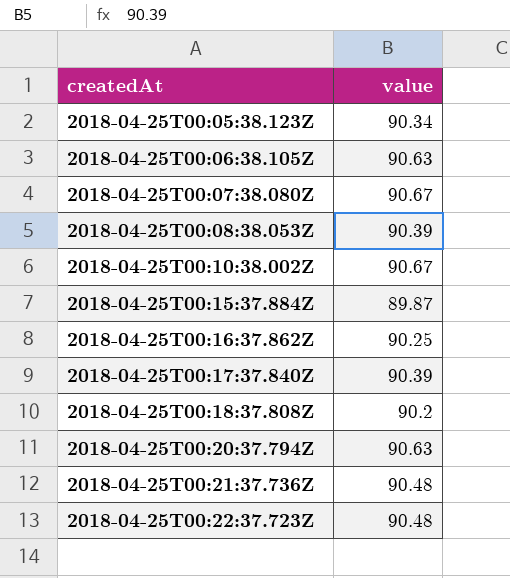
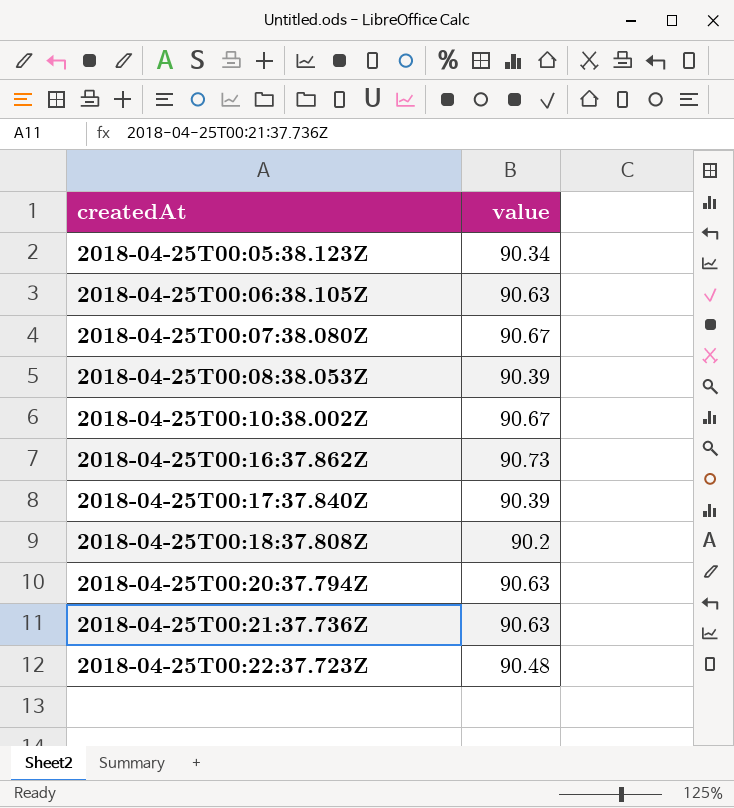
row 2018-04-25T00:15:37.884Z: 89.87 -> none
2018-04-25T00:16:37.862Z | value: 90.25 -> 90.73
2018-04-25T00:21:37.736Z | value: 90.48 -> 90.63

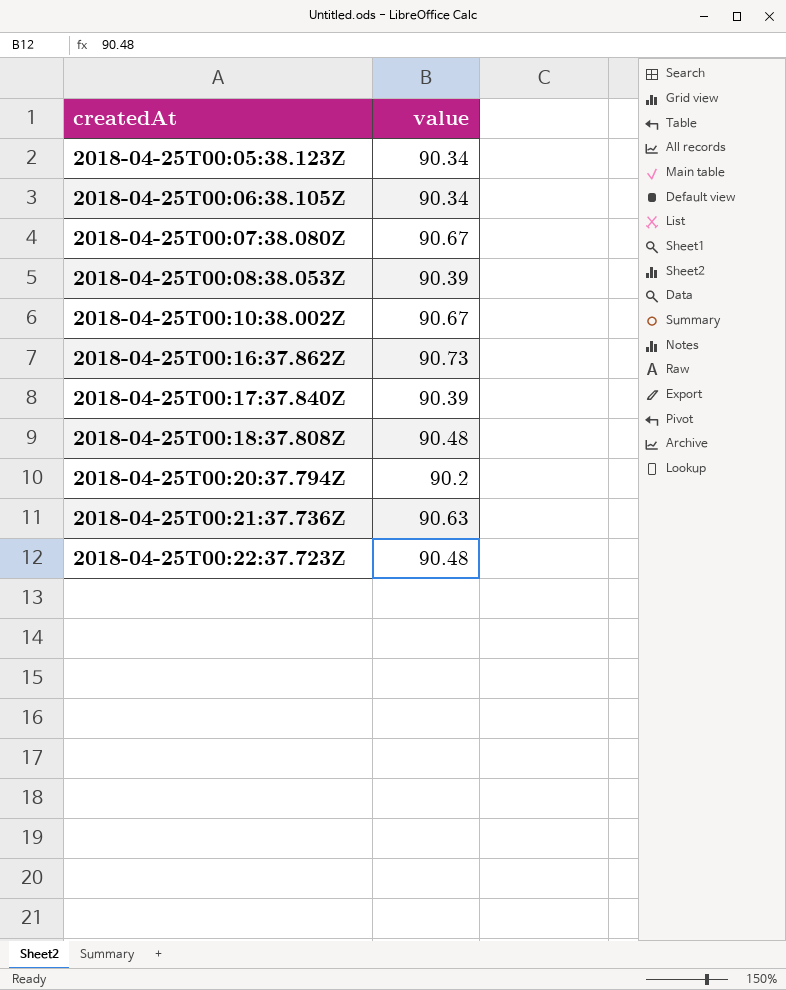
2018-04-25T00:06:38.105Z | value: 90.63 -> 90.34
2018-04-25T00:18:37.808Z | value: 90.2 -> 90.48
2018-04-25T00:20:37.794Z | value: 90.63 -> 90.2

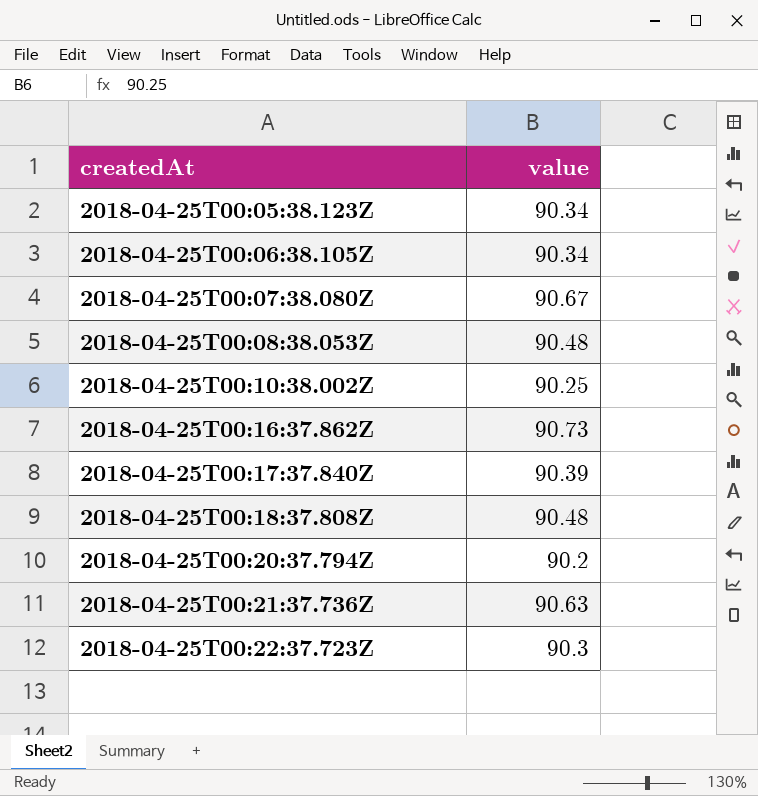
2018-04-25T00:08:38.053Z | value: 90.39 -> 90.48
2018-04-25T00:10:38.002Z | value: 90.67 -> 90.25
2018-04-25T00:22:37.723Z | value: 90.48 -> 90.3

